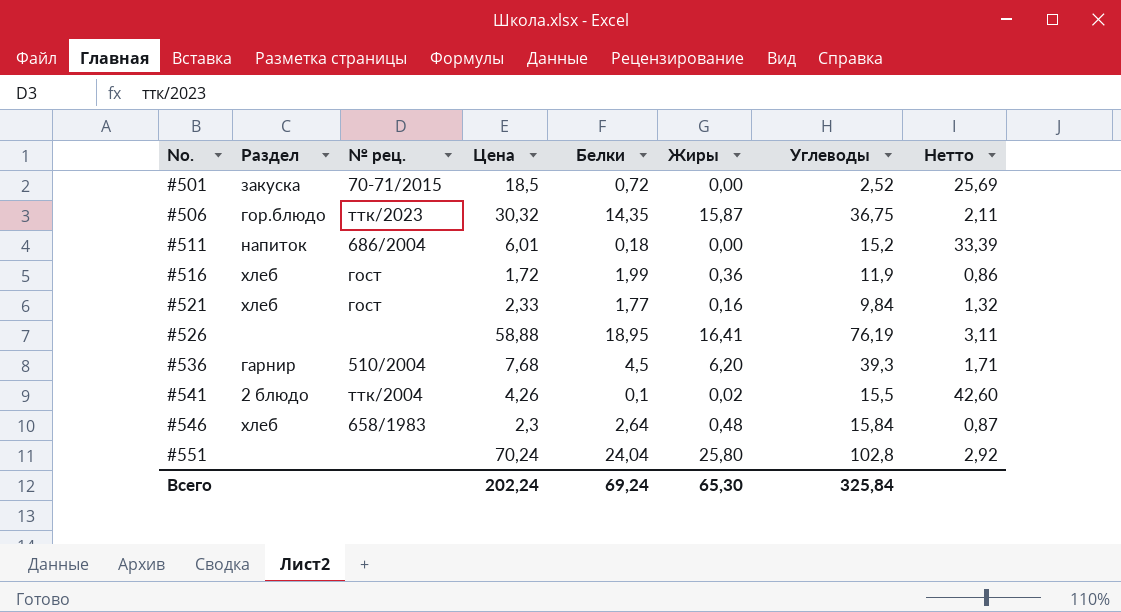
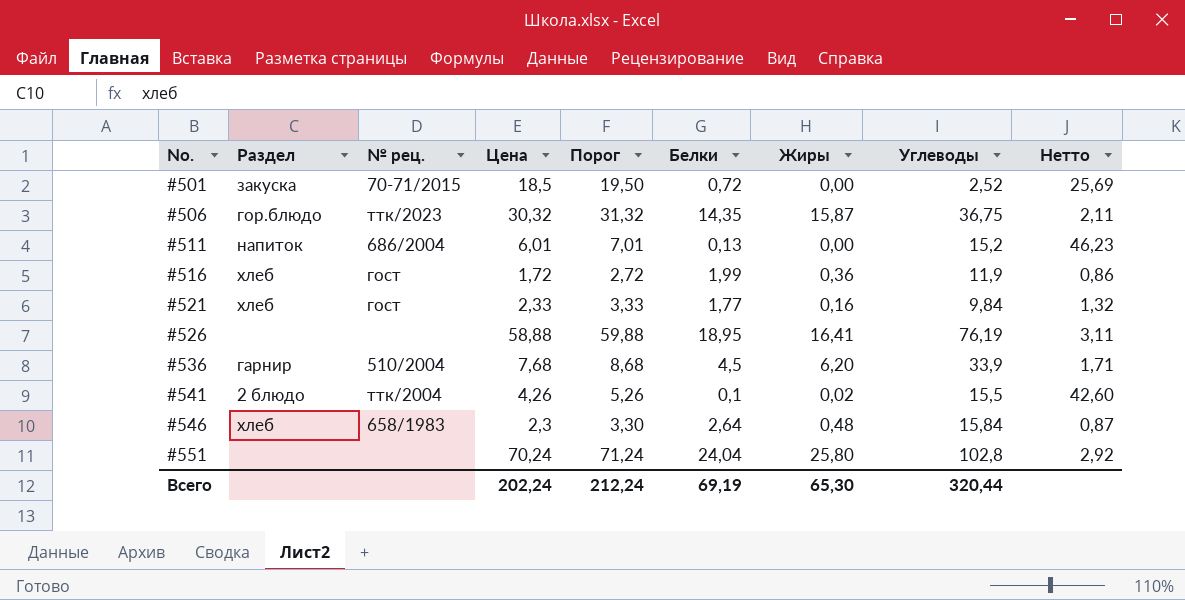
column Порог | formula: none -> [Цена] + 1
#511 | Белки: 0,18 -> 0,13
#511 | Нетто: 33,39 -> 46,23
#536 | Углеводы: 39,3 -> 33,9
Всего | Белки: 69,24 -> 69,19
Всего | Углеводы: 325,84 -> 320,44

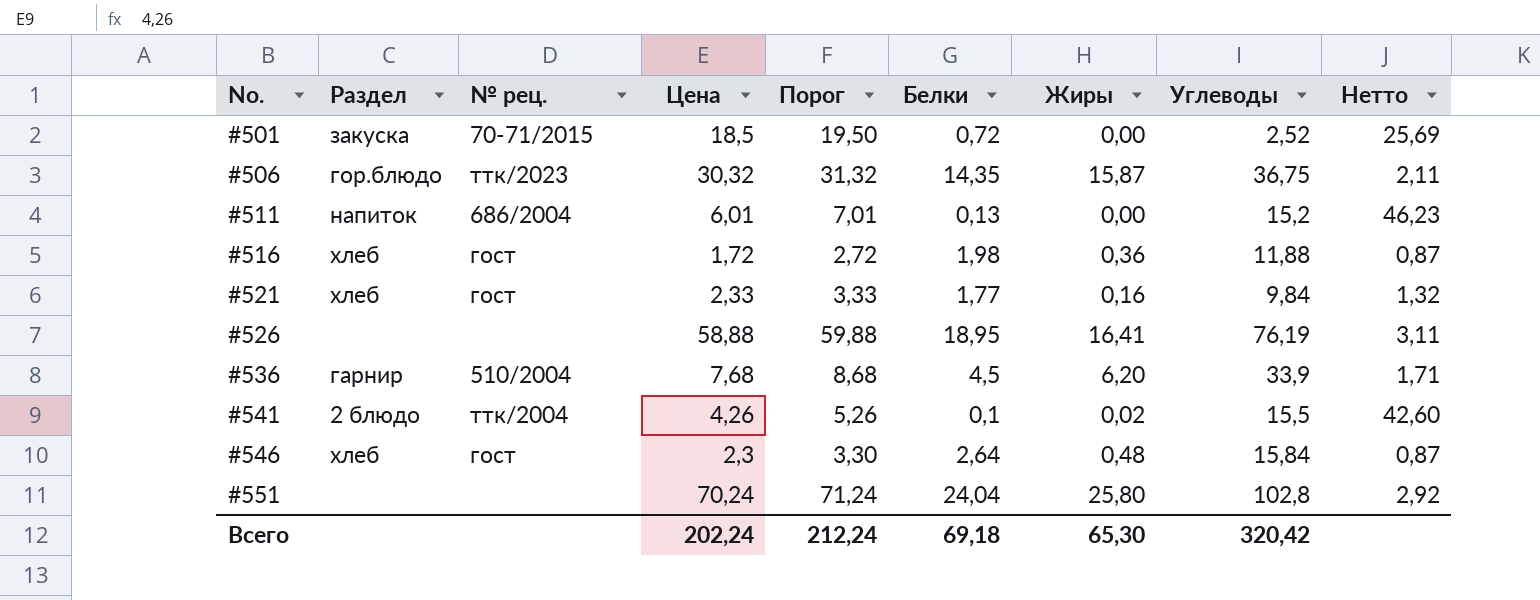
#516 | Белки: 1,99 -> 1,98
#516 | Углеводы: 11,9 -> 11,88
#516 | Нетто: 0,86 -> 0,87
#546 | № рец.: 658/1983 -> гост
Всего | Белки: 69,19 -> 69,18
Всего | Углеводы: 320,44 -> 320,42

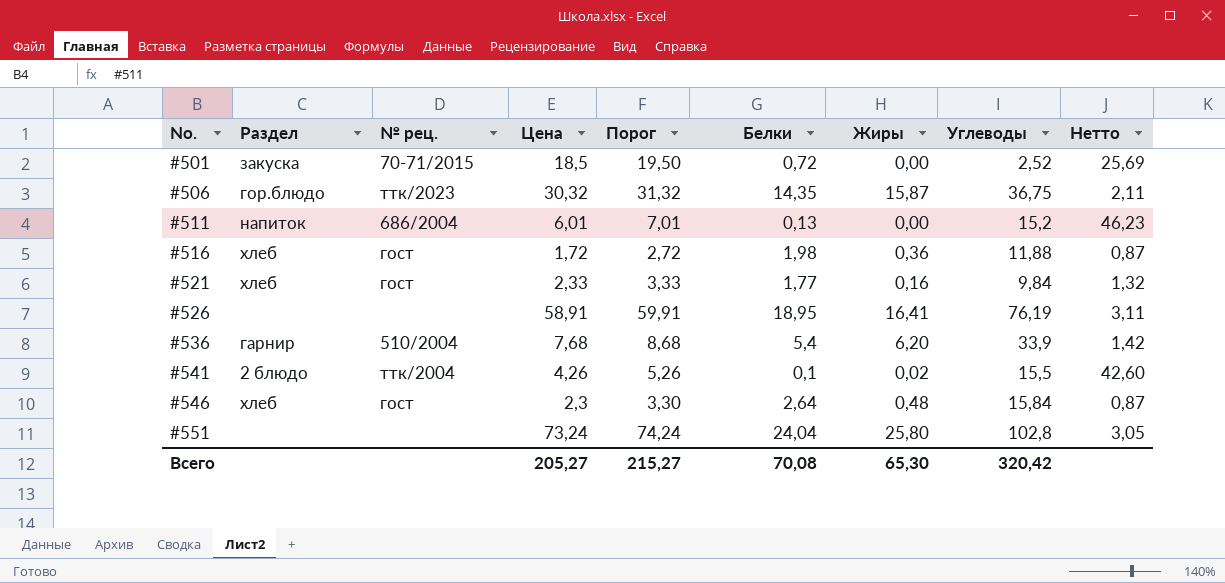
#526 | Цена: 58,88 -> 58,91
#526 | Порог: 59,88 -> 59,91
#536 | Белки: 4,5 -> 5,4
#536 | Нетто: 1,71 -> 1,42
#551 | Цена: 70,24 -> 73,24
#551 | Порог: 71,24 -> 74,24
#551 | Нетто: 2,92 -> 3,05
Всего | Цена: 202,24 -> 205,27
Всего | Порог: 212,24 -> 215,27
Всего | Белки: 69,18 -> 70,08

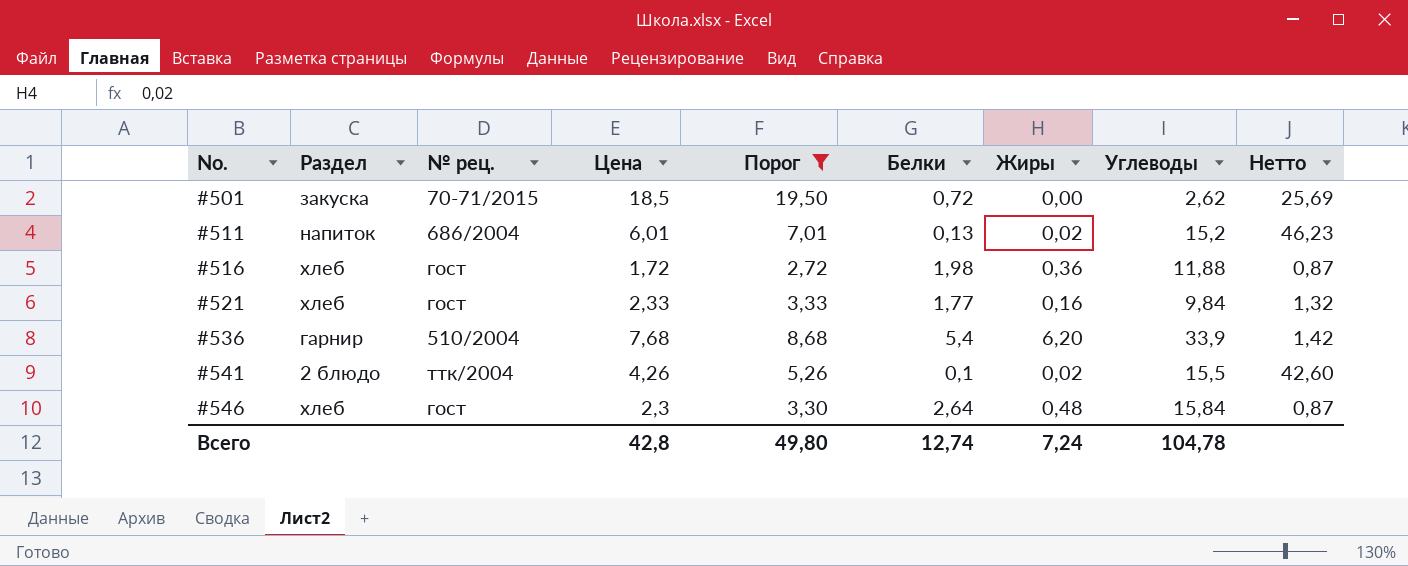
filter: none -> Порог <= 19,50
#501 | Углеводы: 2,52 -> 2,62
#511 | Жиры: 0,00 -> 0,02
Всего | Цена: 205,27 -> 42,8
Всего | Порог: 215,27 -> 49,80
Всего | Белки: 70,08 -> 12,74
Всего | Жиры: 65,30 -> 7,24
Всего | Углеводы: 320,42 -> 104,78

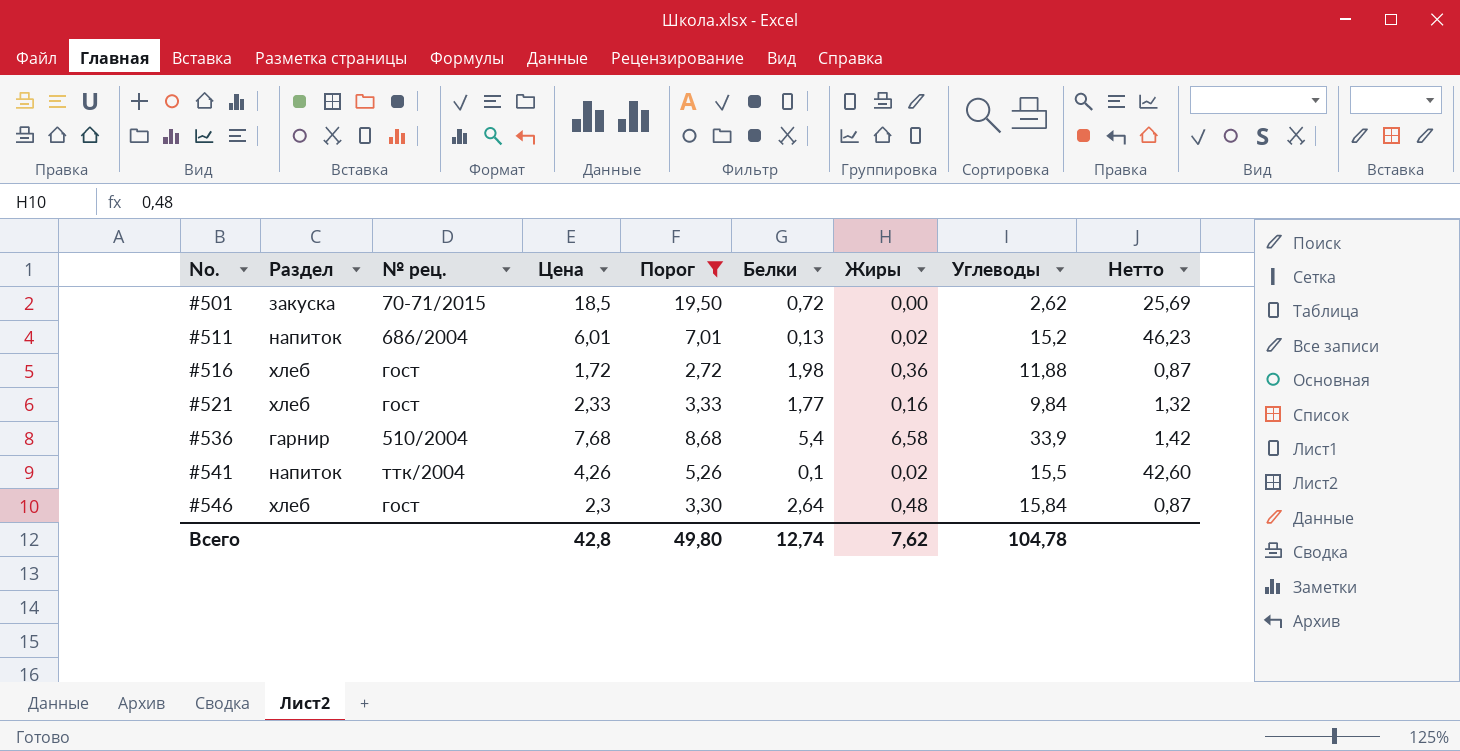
#536 | Жиры: 6,20 -> 6,58
#541 | Раздел: 2 блюдо -> напиток
Всего | Жиры: 7,24 -> 7,62

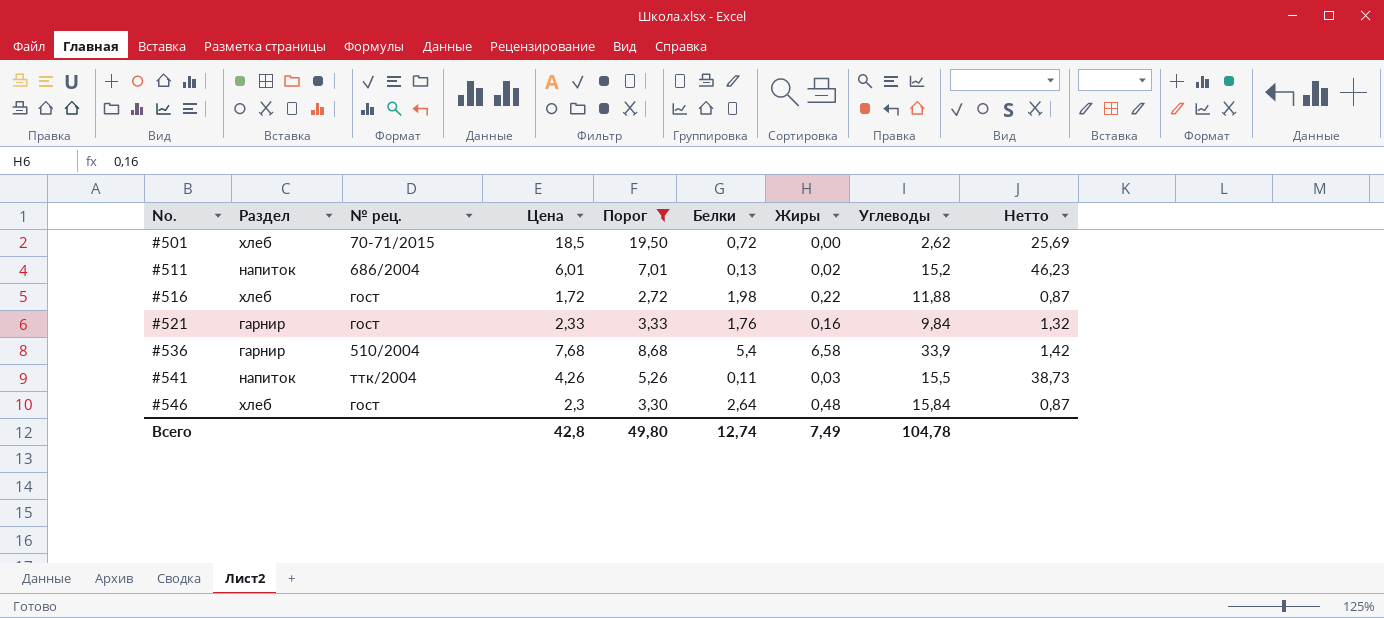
#501 | Раздел: закуска -> хлеб
#516 | Жиры: 0,36 -> 0,22
#521 | Раздел: хлеб -> гарнир
#521 | Белки: 1,77 -> 1,76
#541 | Белки: 0,1 -> 0,11
#541 | Жиры: 0,02 -> 0,03
#541 | Нетто: 42,60 -> 38,73
Всего | Жиры: 7,62 -> 7,49

